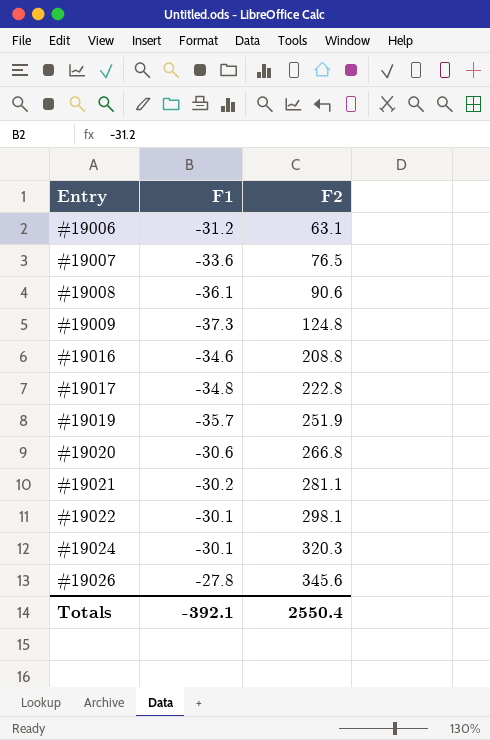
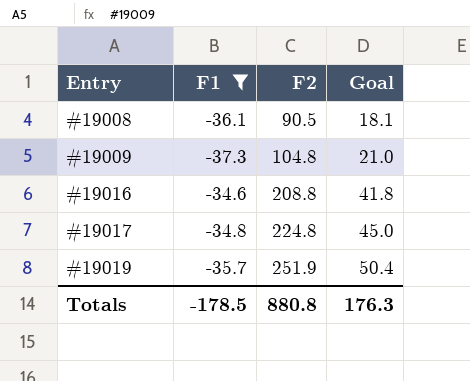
filter: none -> F1 <= -34.6
column Goal | formula: none -> [F2] * 0.2
#19008 | F2: 90.6 -> 90.5
#19009 | F2: 124.8 -> 104.8
#19017 | F2: 222.8 -> 224.8
Totals | F1: -392.1 -> -178.5
Totals | F2: 2550.4 -> 880.8

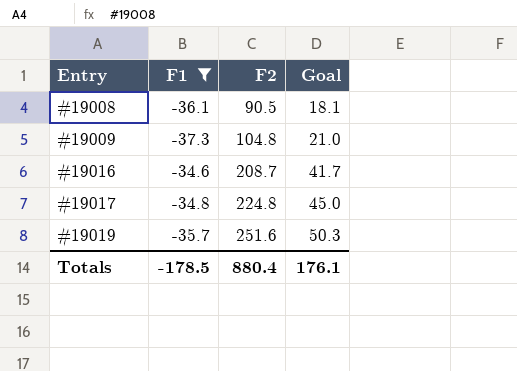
#19016 | F2: 208.8 -> 208.7
#19016 | Goal: 41.8 -> 41.7
#19019 | F2: 251.9 -> 251.6
#19019 | Goal: 50.4 -> 50.3
Totals | F2: 880.8 -> 880.4
Totals | Goal: 176.3 -> 176.1

